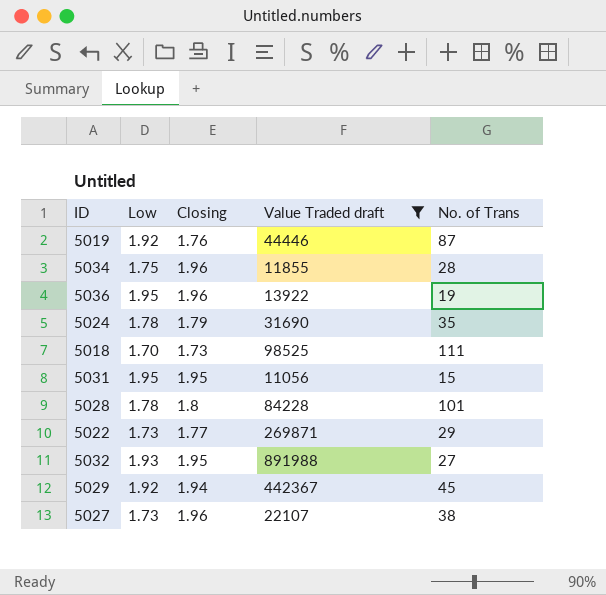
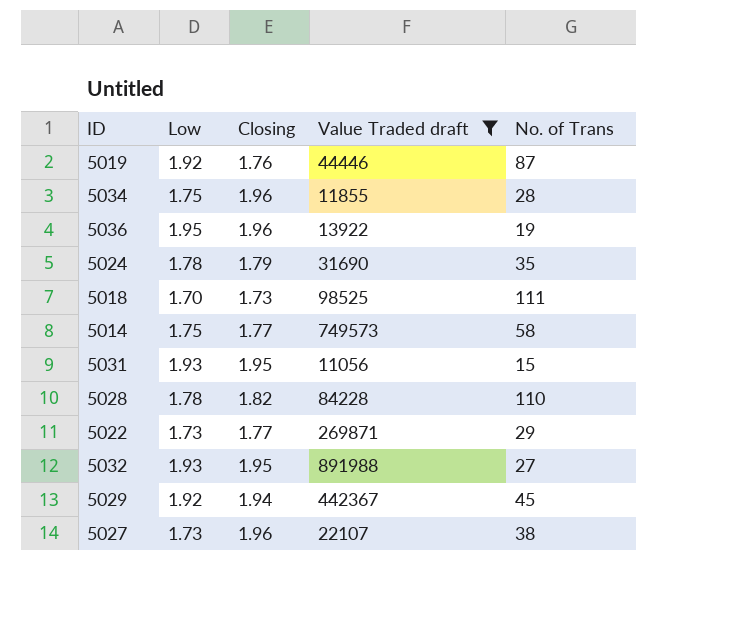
row 5014: none -> 1.75 | 1.77 | 749573 | 58
5031 | Low: 1.95 -> 1.93
5028 | Closing: 1.8 -> 1.82
5028 | No. of Trans: 101 -> 110

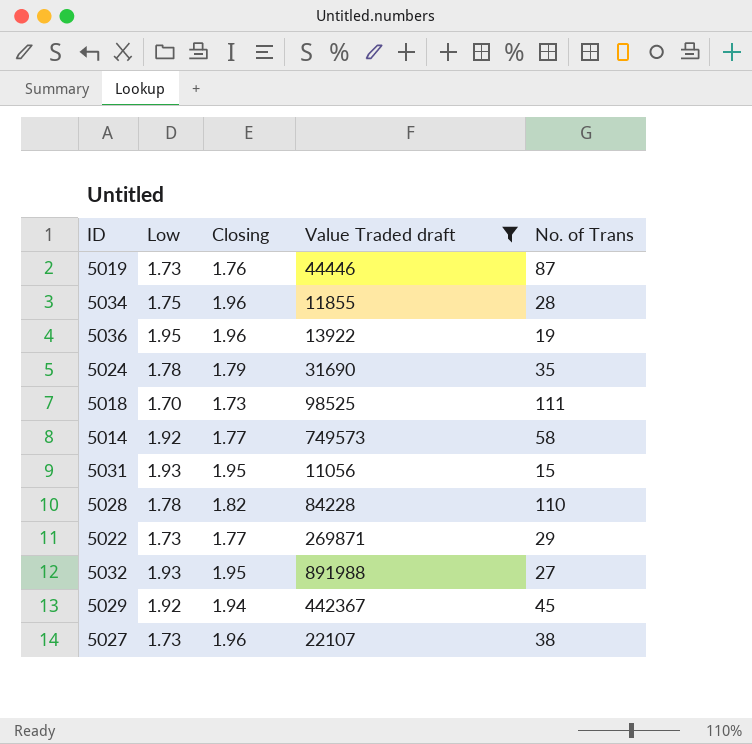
5019 | Low: 1.92 -> 1.73
5014 | Low: 1.75 -> 1.92

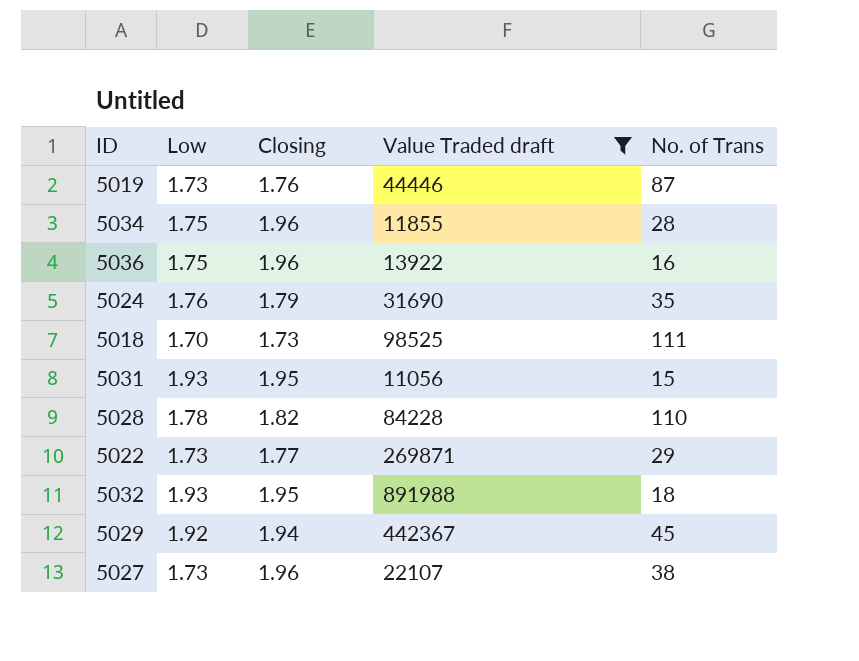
row 5014: 1.92 | 1.77 | 749573 | 58 -> none
5036 | Low: 1.95 -> 1.75
5036 | No. of Trans: 19 -> 16
5024 | Low: 1.78 -> 1.76
5032 | No. of Trans: 27 -> 18

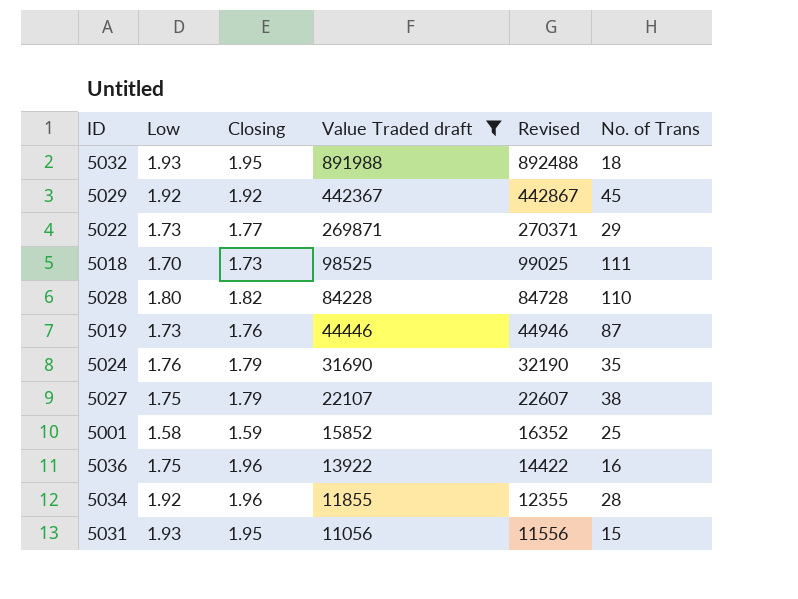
row order: none -> Value Traded draft descending
column Revised | formula: none -> [Value Traded draft] + 500
5029 | Closing: 1.94 -> 1.92
5028 | Low: 1.78 -> 1.80
5027 | Low: 1.73 -> 1.75
5027 | Closing: 1.96 -> 1.79
row 5001: none -> 1.58 | 1.59 | 15852 | 16352 | 25
5034 | Low: 1.75 -> 1.92

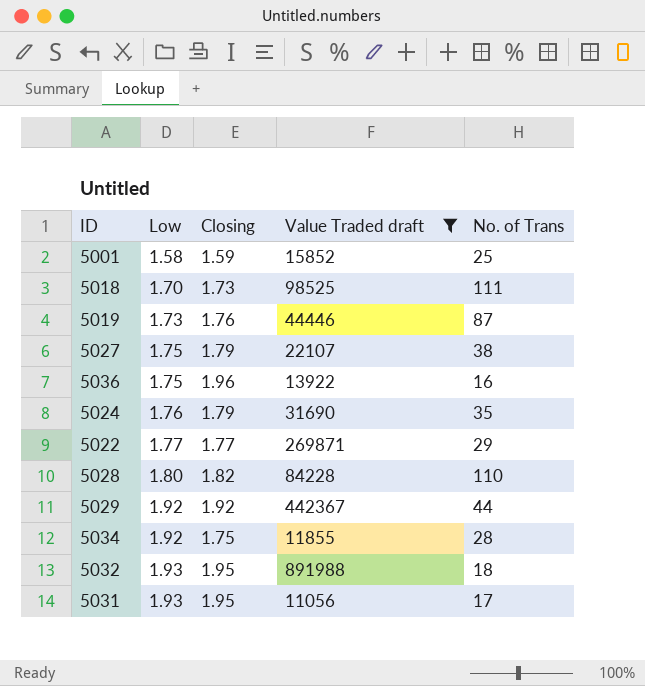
row order: Value Traded draft descending -> Low ascending
column Revised | formula: [Value Traded draft] + 500 -> none
5022 | Low: 1.73 -> 1.77
5029 | No. of Trans: 45 -> 44
5034 | Closing: 1.96 -> 1.75
5031 | No. of Trans: 15 -> 17

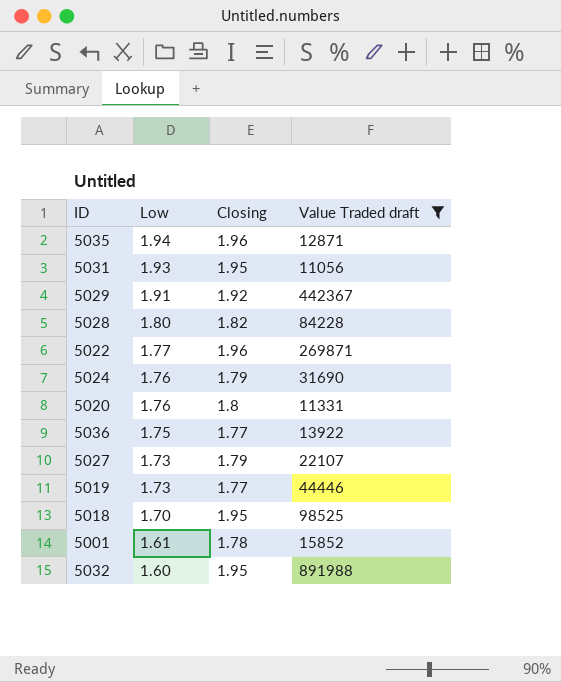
row order: Low ascending -> Low descending
column No. of Trans | position: 5 -> none
row 5034: 1.92 | 1.75 | 11855 | 28 -> none
row 5035: none -> 1.94 | 1.96 | 12871
5029 | Low: 1.92 -> 1.91
5022 | Closing: 1.77 -> 1.96
row 5020: none -> 1.76 | 1.8 | 11331
5036 | Closing: 1.96 -> 1.77
5027 | Low: 1.75 -> 1.73
5019 | Closing: 1.76 -> 1.77
5018 | Closing: 1.73 -> 1.95
5001 | Low: 1.58 -> 1.61
5001 | Closing: 1.59 -> 1.78
5032 | Low: 1.93 -> 1.60

